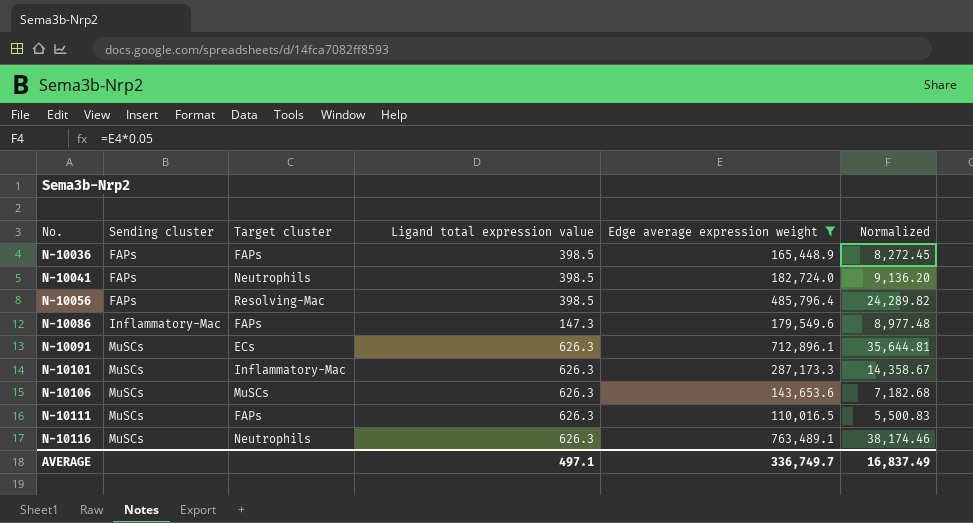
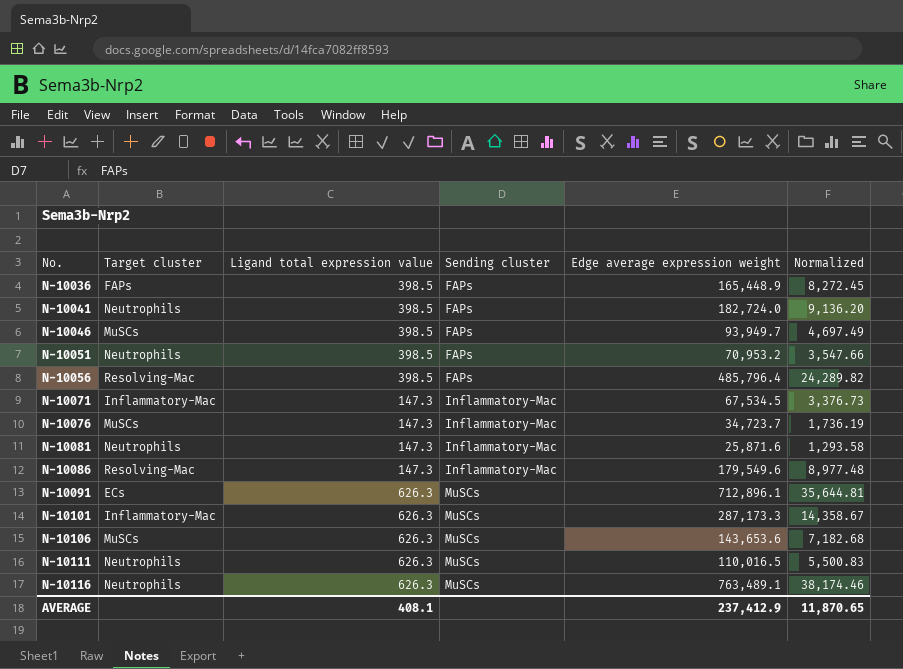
filter: Edge average expression weight >= 110,016.5 -> none
column Sending cluster | position: 2 -> 4
N-10086 | Target cluster: FAPs -> Resolving-Mac
N-10111 | Target cluster: FAPs -> Neutrophils
AVERAGE | Ligand total expression value: 497.1 -> 408.1
AVERAGE | Edge average expression weight: 336,749.7 -> 237,412.9
AVERAGE | Normalized: 16,837.49 -> 11,870.65

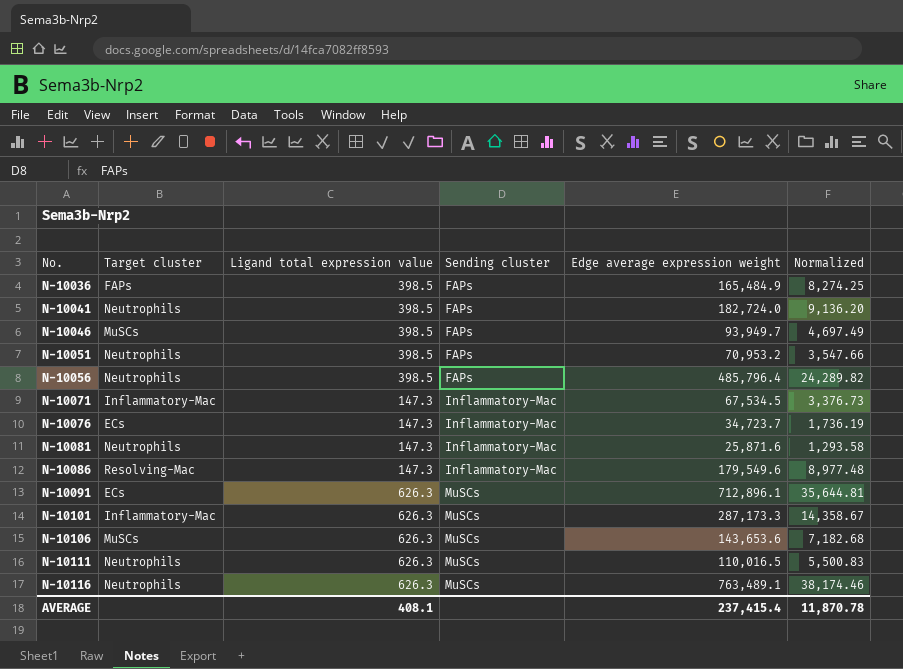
N-10036 | Edge average expression weight: 165,448.9 -> 165,484.9
N-10036 | Normalized: 8,272.45 -> 8,274.25
N-10056 | Target cluster: Resolving-Mac -> Neutrophils
N-10076 | Target cluster: MuSCs -> ECs
AVERAGE | Edge average expression weight: 237,412.9 -> 237,415.4
AVERAGE | Normalized: 11,870.65 -> 11,870.78

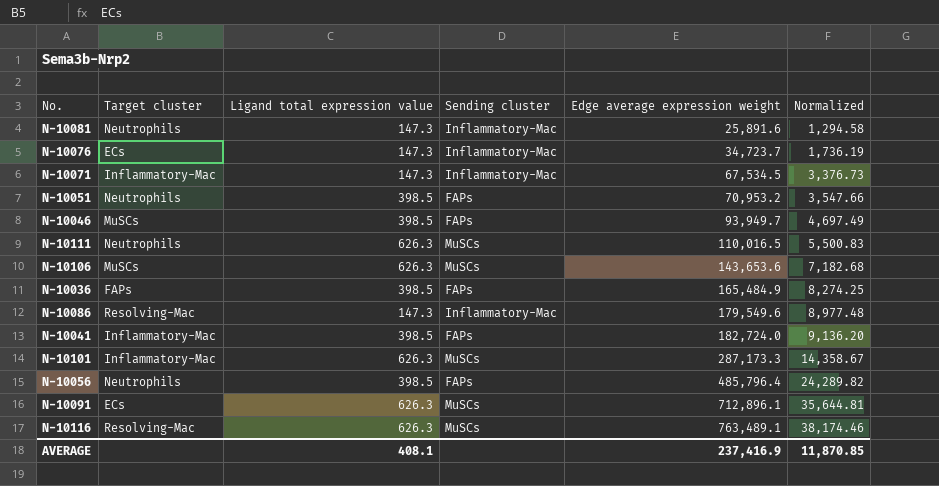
row order: No. ascending -> Edge average expression weight ascending
N-10081 | Edge average expression weight: 25,871.6 -> 25,891.6
N-10081 | Normalized: 1,293.58 -> 1,294.58
N-10041 | Target cluster: Neutrophils -> Inflammatory-Mac
N-10116 | Target cluster: Neutrophils -> Resolving-Mac
AVERAGE | Edge average expression weight: 237,415.4 -> 237,416.9
AVERAGE | Normalized: 11,870.78 -> 11,870.85

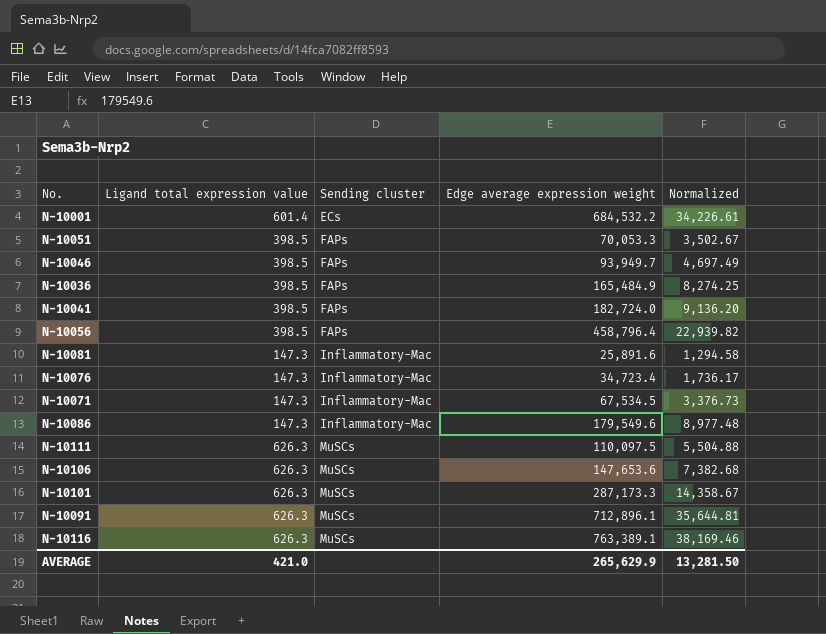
row order: Edge average expression weight ascending -> Sending cluster ascending
column Target cluster | position: 2 -> none
row N-10001: none -> 601.4 | ECs | 684,532.2 | 34,226.61
N-10051 | Edge average expression weight: 70,953.2 -> 70,053.3
N-10051 | Normalized: 3,547.66 -> 3,502.67
N-10056 | Edge average expression weight: 485,796.4 -> 458,796.4
N-10056 | Normalized: 24,289.82 -> 22,939.82
N-10076 | Edge average expression weight: 34,723.7 -> 34,723.4
N-10076 | Normalized: 1,736.19 -> 1,736.17
N-10111 | Edge average expression weight: 110,016.5 -> 110,097.5
N-10111 | Normalized: 5,500.83 -> 5,504.88
N-10106 | Edge average expression weight: 143,653.6 -> 147,653.6
N-10106 | Normalized: 7,182.68 -> 7,382.68
N-10116 | Edge average expression weight: 763,489.1 -> 763,389.1
N-10116 | Normalized: 38,174.46 -> 38,169.46
AVERAGE | Ligand total expression value: 408.1 -> 421.0
AVERAGE | Edge average expression weight: 237,416.9 -> 265,629.9
AVERAGE | Normalized: 11,870.85 -> 13,281.50

